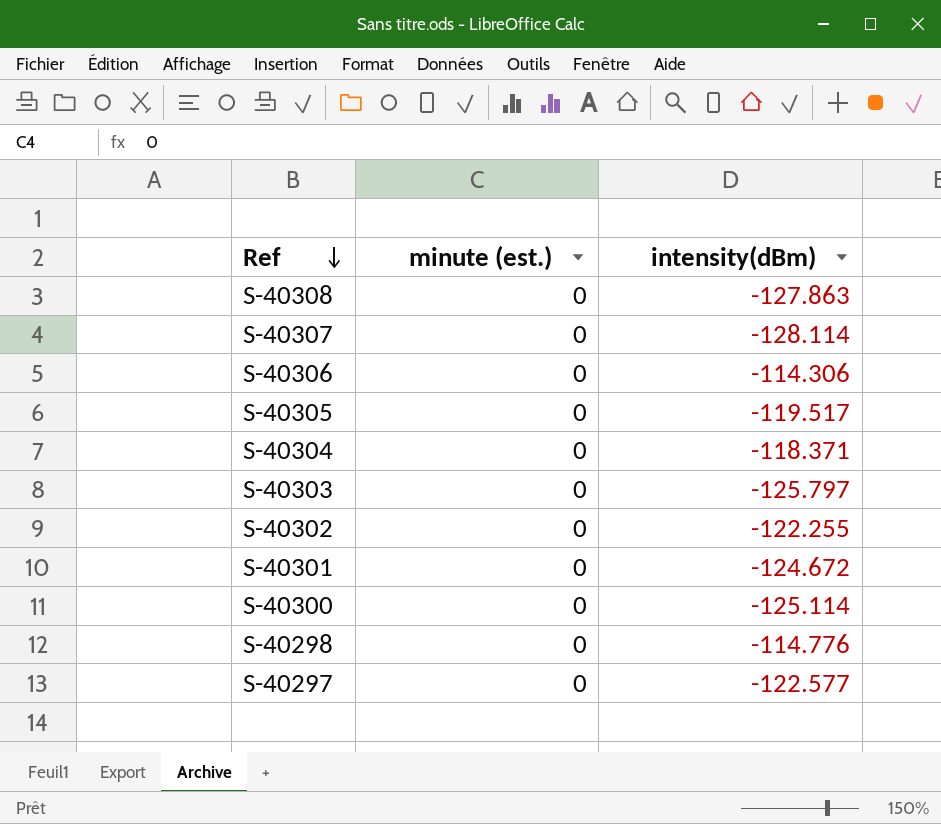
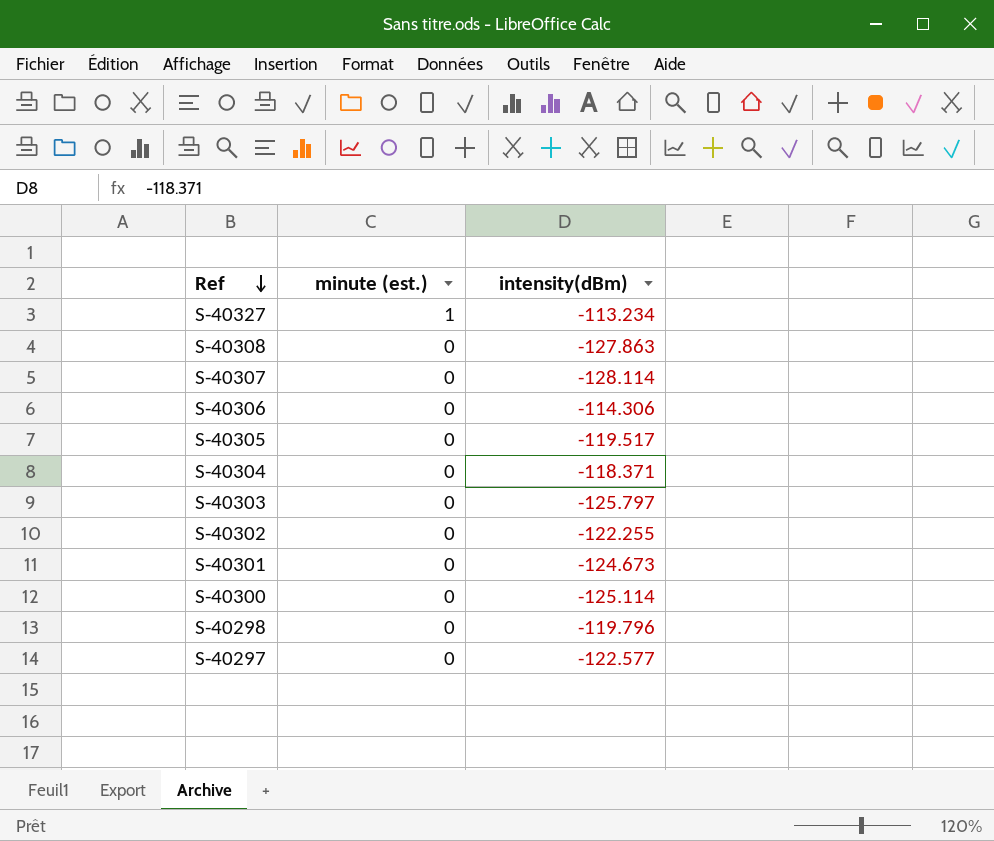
row S-40327: none -> 1 | -113.234
S-40301 | intensity(dBm): -124.672 -> -124.673
S-40298 | intensity(dBm): -114.776 -> -119.796

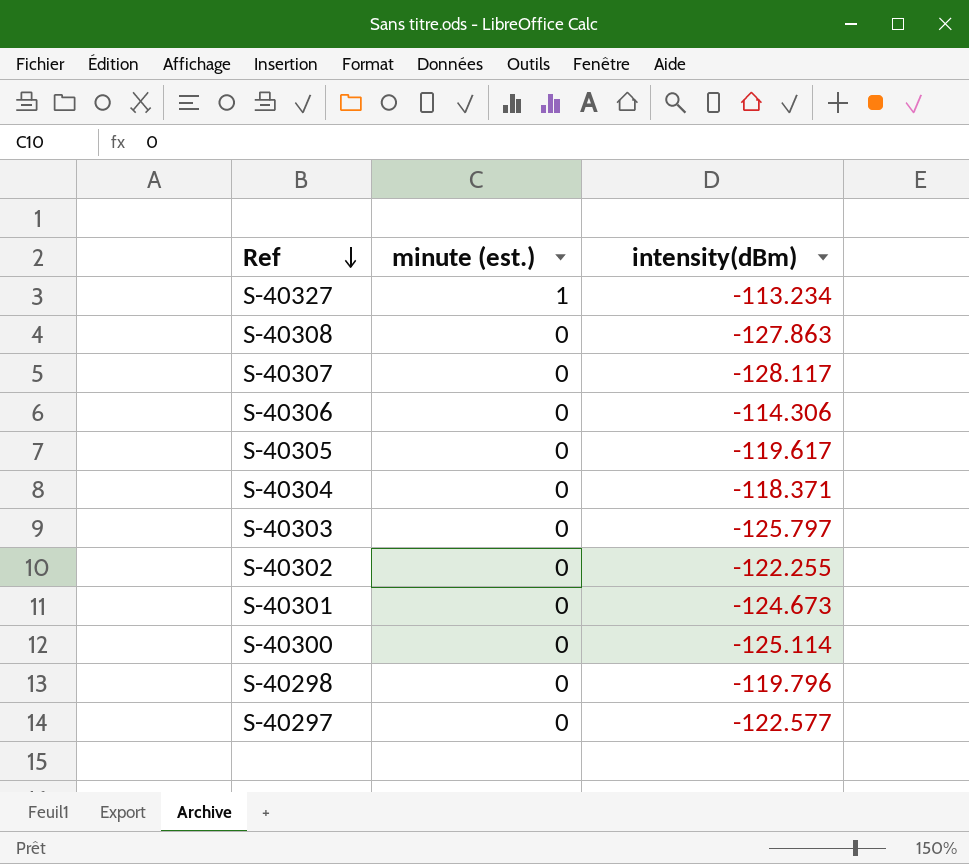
S-40307 | intensity(dBm): -128.114 -> -128.117
S-40305 | intensity(dBm): -119.517 -> -119.617

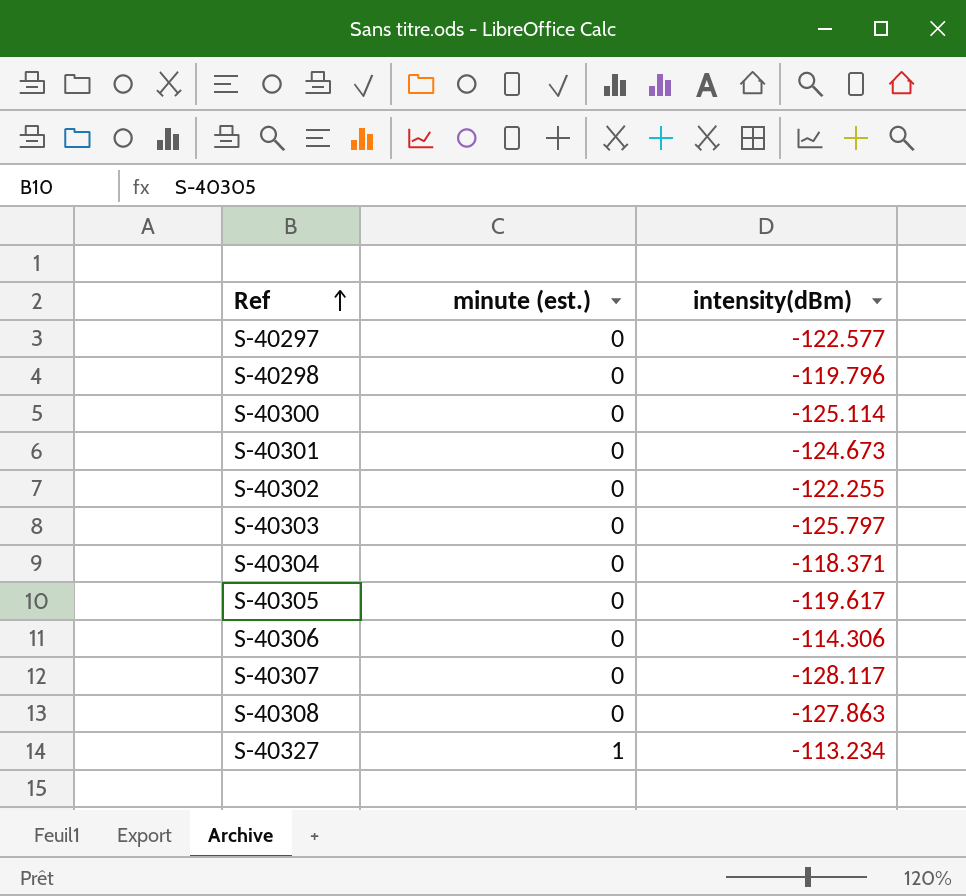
row order: Ref descending -> Ref ascending

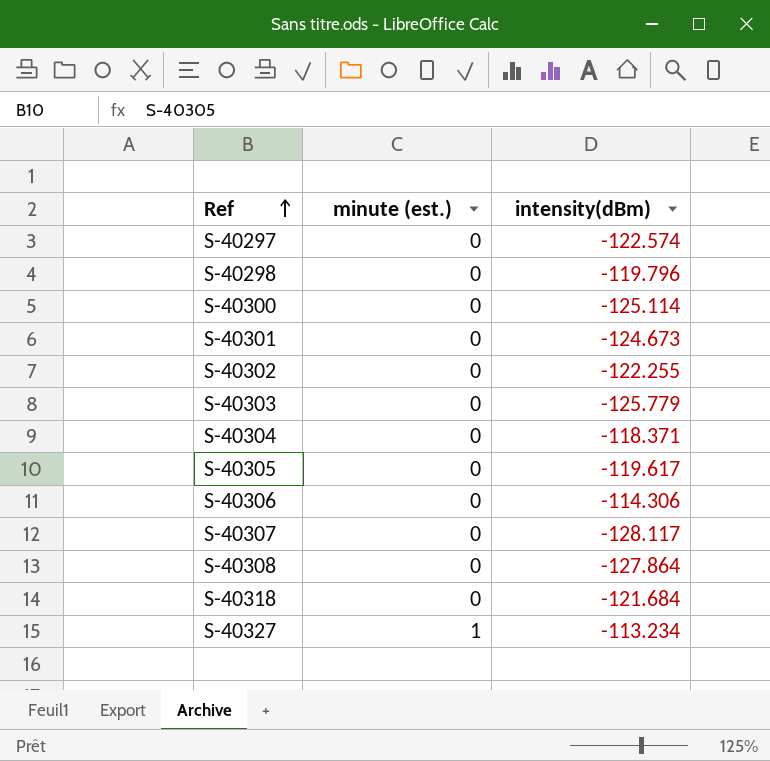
S-40297 | intensity(dBm): -122.577 -> -122.574
S-40303 | intensity(dBm): -125.797 -> -125.779
S-40308 | intensity(dBm): -127.863 -> -127.864
row S-40318: none -> 0 | -121.684

